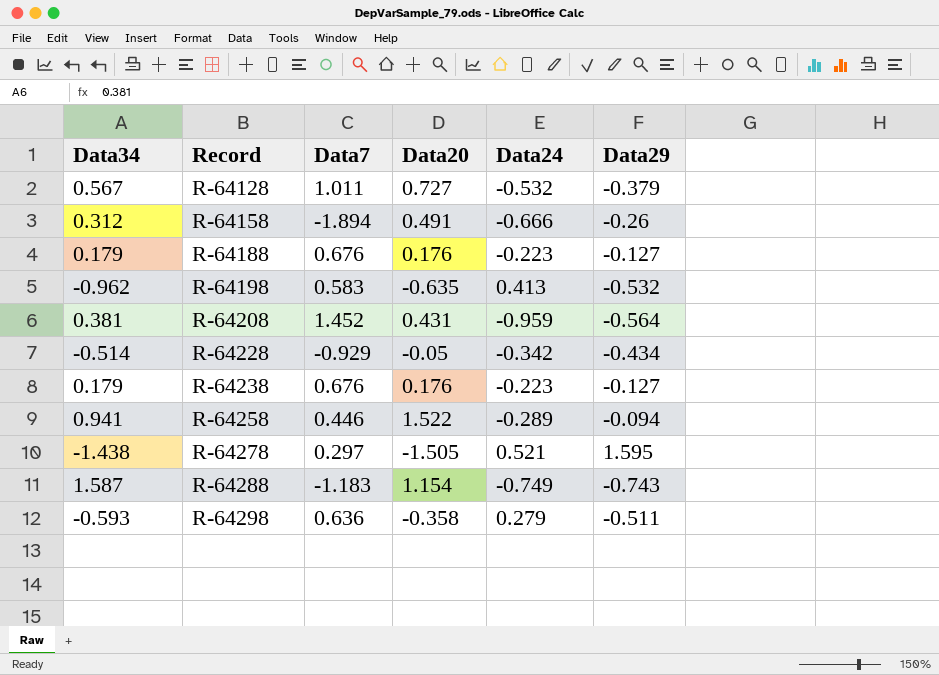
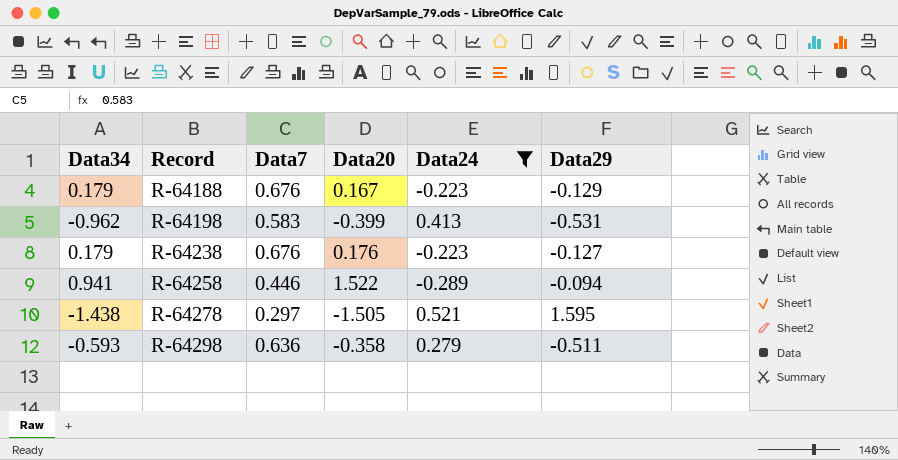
filter: none -> Data24 >= -0.289
R-64188 | Data20: 0.176 -> 0.167
R-64188 | Data29: -0.127 -> -0.129
R-64198 | Data20: -0.635 -> -0.399
R-64198 | Data29: -0.532 -> -0.531

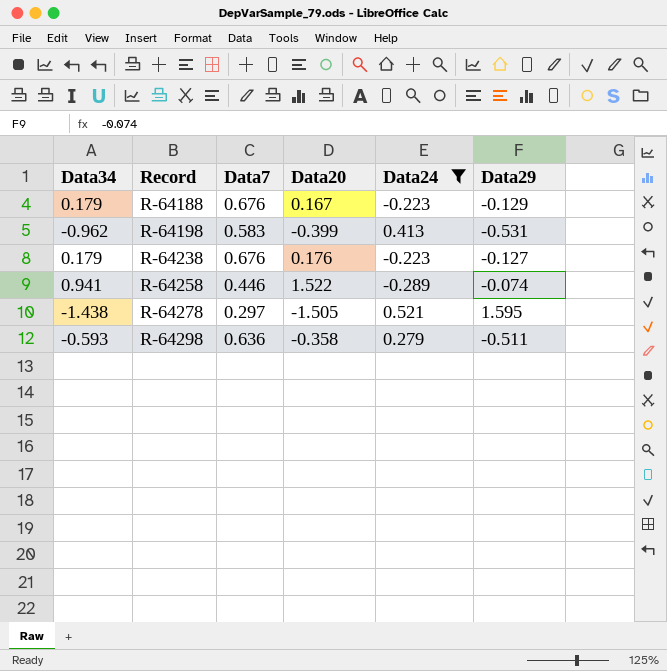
R-64258 | Data29: -0.094 -> -0.074

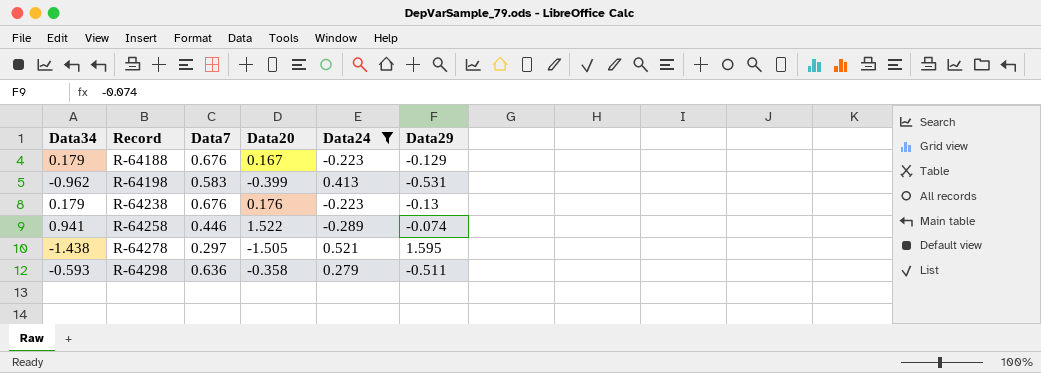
R-64238 | Data29: -0.127 -> -0.13

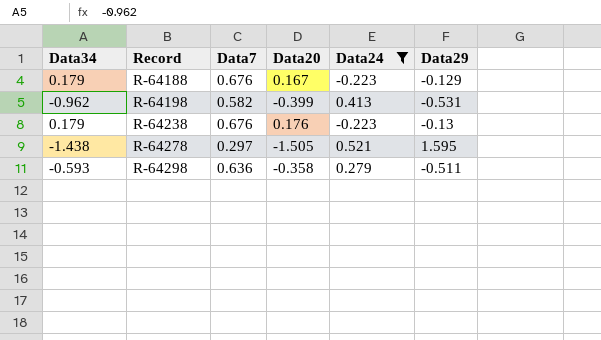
row R-64258: 0.941 | 0.446 | 1.522 | -0.289 | -0.074 -> none
R-64198 | Data7: 0.583 -> 0.582

